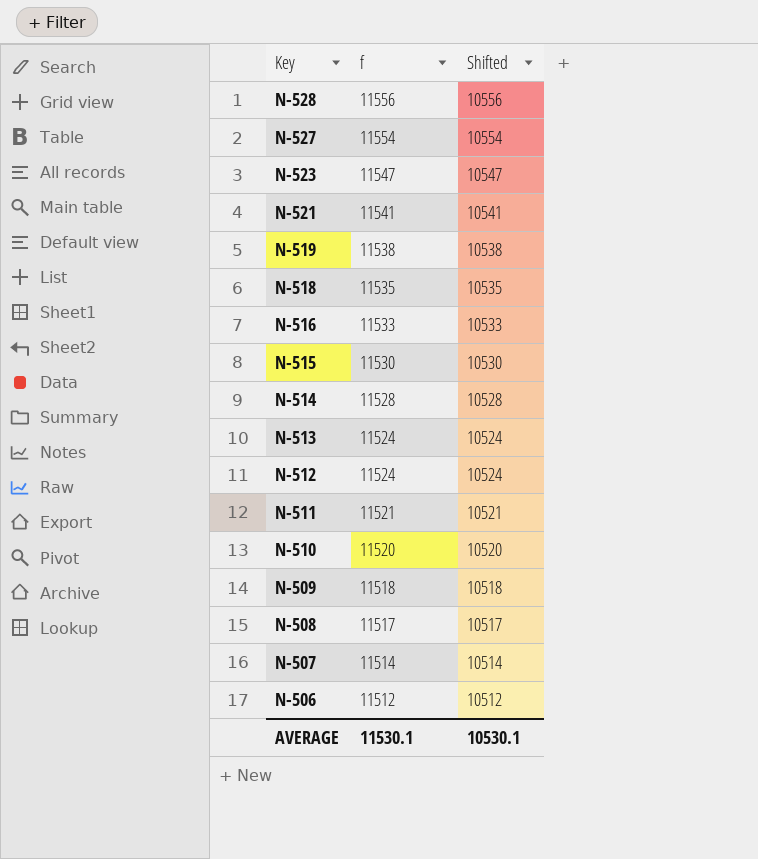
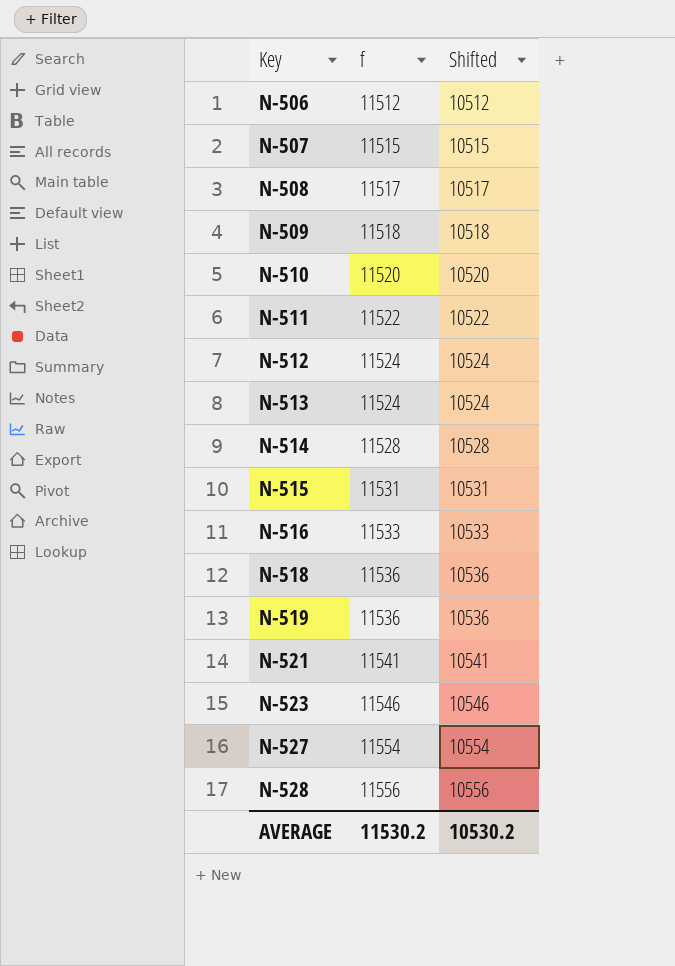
row order: Key descending -> Key ascending
N-507 | f: 11514 -> 11515
N-507 | Shifted: 10514 -> 10515
N-511 | f: 11521 -> 11522
N-511 | Shifted: 10521 -> 10522
N-515 | f: 11530 -> 11531
N-515 | Shifted: 10530 -> 10531
N-518 | f: 11535 -> 11536
N-518 | Shifted: 10535 -> 10536
N-519 | f: 11538 -> 11536
N-519 | Shifted: 10538 -> 10536
N-523 | f: 11547 -> 11546
N-523 | Shifted: 10547 -> 10546
AVERAGE | f: 11530.1 -> 11530.2
AVERAGE | Shifted: 10530.1 -> 10530.2

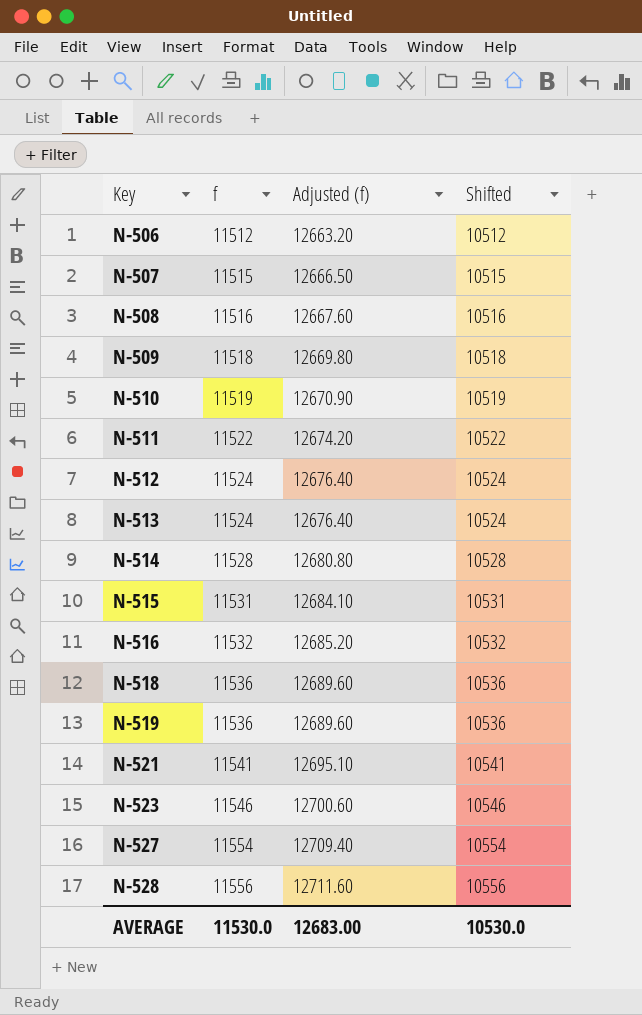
column Adjusted (f) | formula: none -> [f] * 1.1
N-508 | f: 11517 -> 11516
N-508 | Shifted: 10517 -> 10516
N-510 | f: 11520 -> 11519
N-510 | Shifted: 10520 -> 10519
N-516 | f: 11533 -> 11532
N-516 | Shifted: 10533 -> 10532
AVERAGE | f: 11530.2 -> 11530.0
AVERAGE | Shifted: 10530.2 -> 10530.0

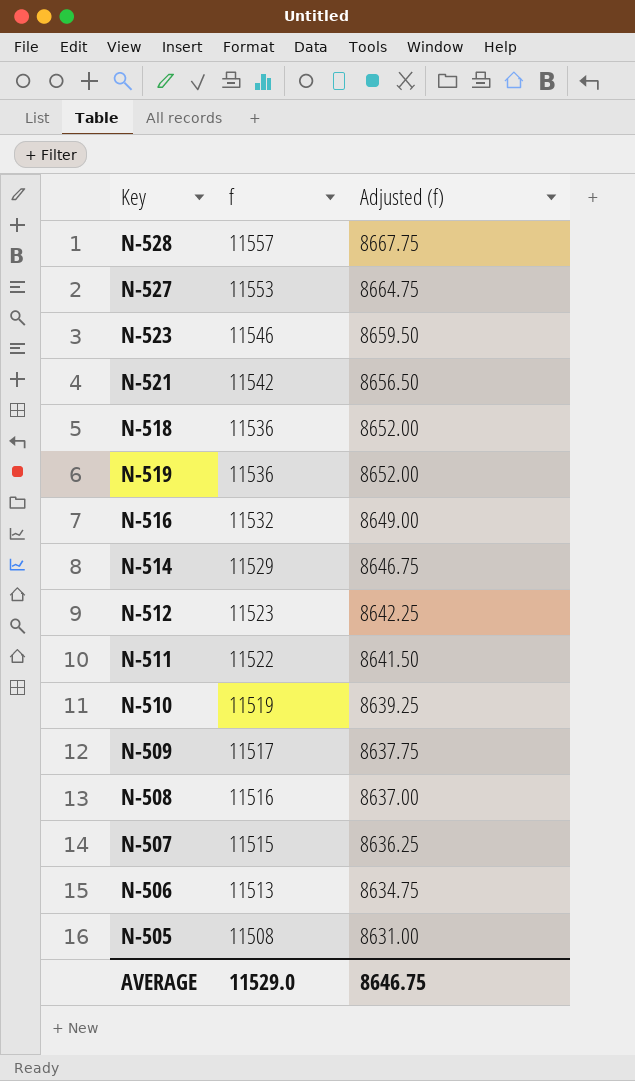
row order: Key ascending -> f descending
column Shifted | formula: [f] - 1000 -> none
column Adjusted (f) | formula: [f] * 1.1 -> [f] * 0.75
row N-513: 11524 | 12676.40 | 10524 -> none
row N-515: 11531 | 12684.10 | 10531 -> none
N-528 | f: 11556 -> 11557
N-527 | f: 11554 -> 11553
N-521 | f: 11541 -> 11542
N-514 | f: 11528 -> 11529
N-512 | f: 11524 -> 11523
N-509 | f: 11518 -> 11517
N-506 | f: 11512 -> 11513
row N-505: none -> 11508 | 8631.00
AVERAGE | f: 11530.0 -> 11529.0
AVERAGE | Adjusted (f): 12683.00 -> 8646.75

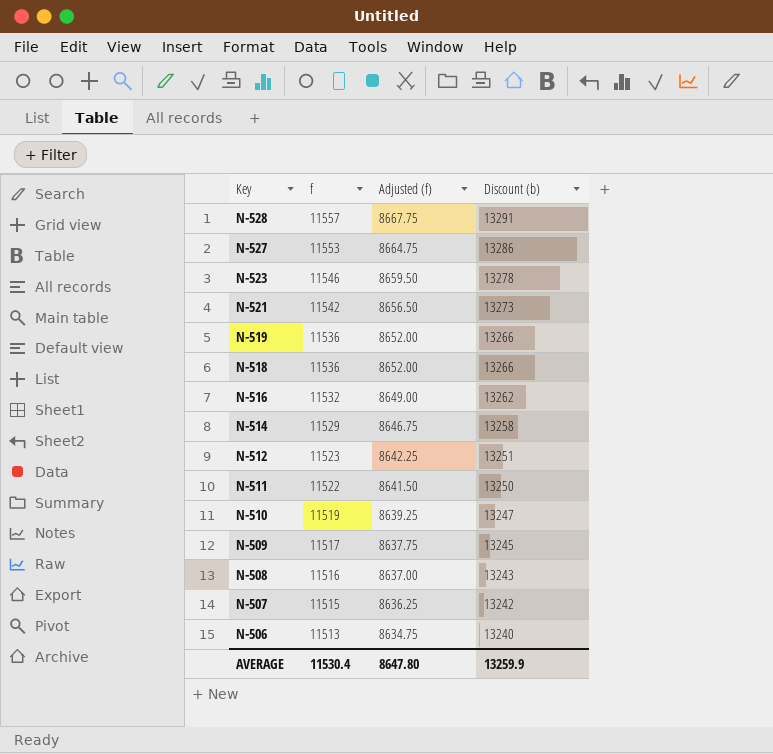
row order: f descending -> Key descending
column Discount (b) | formula: none -> [f] * 1.15
row N-505: 11508 | 8631.00 -> none
AVERAGE | f: 11529.0 -> 11530.4
AVERAGE | Adjusted (f): 8646.75 -> 8647.80

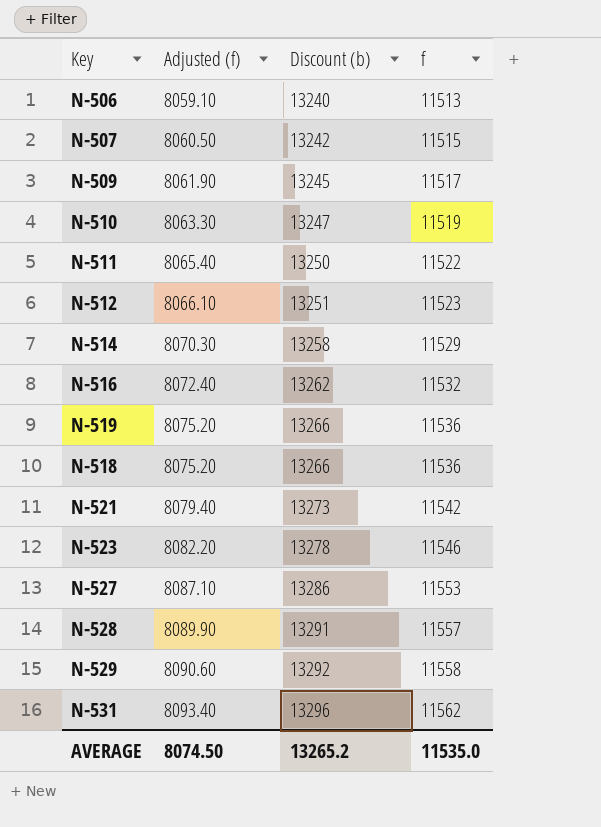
row order: Key descending -> Adjusted (f) ascending
column Adjusted (f) | formula: [f] * 0.75 -> [f] * 0.7
column f | position: 2 -> 4
row N-508: 11516 | 8637.00 | 13243 -> none
row N-529: none -> 8090.60 | 13292 | 11558
row N-531: none -> 8093.40 | 13296 | 11562
AVERAGE | Adjusted (f): 8647.80 -> 8074.50
AVERAGE | Discount (b): 13259.9 -> 13265.2
AVERAGE | f: 11530.4 -> 11535.0

